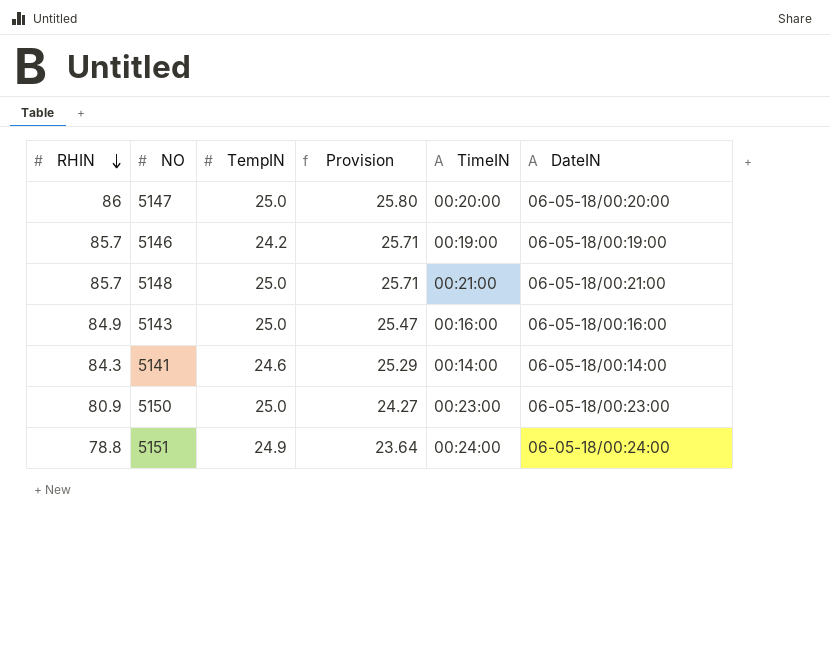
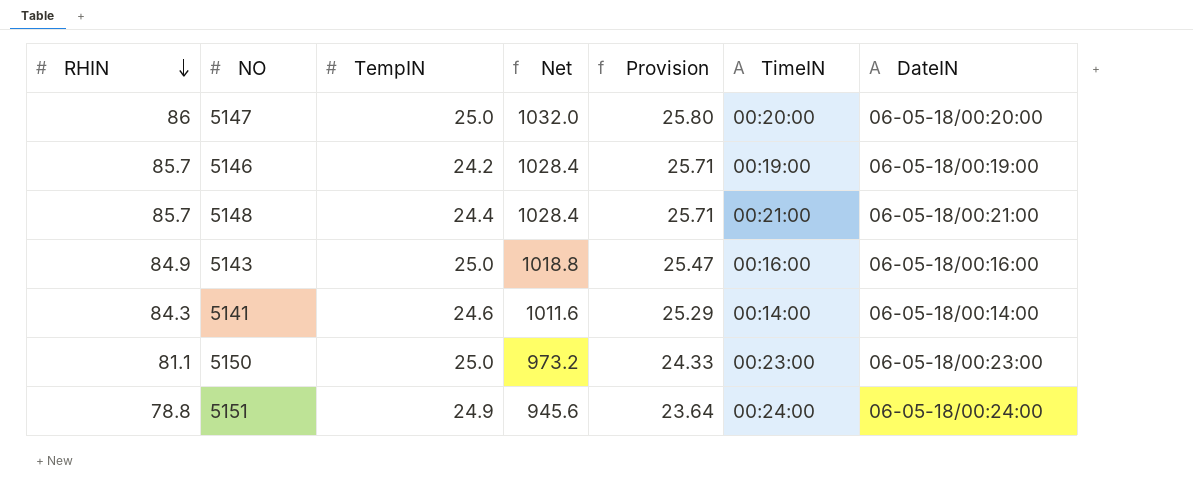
column Net | formula: none -> [RHIN] * 12
5148 | TempIN: 25.0 -> 24.4
5150 | RHIN: 80.9 -> 81.1
5150 | Provision: 24.27 -> 24.33

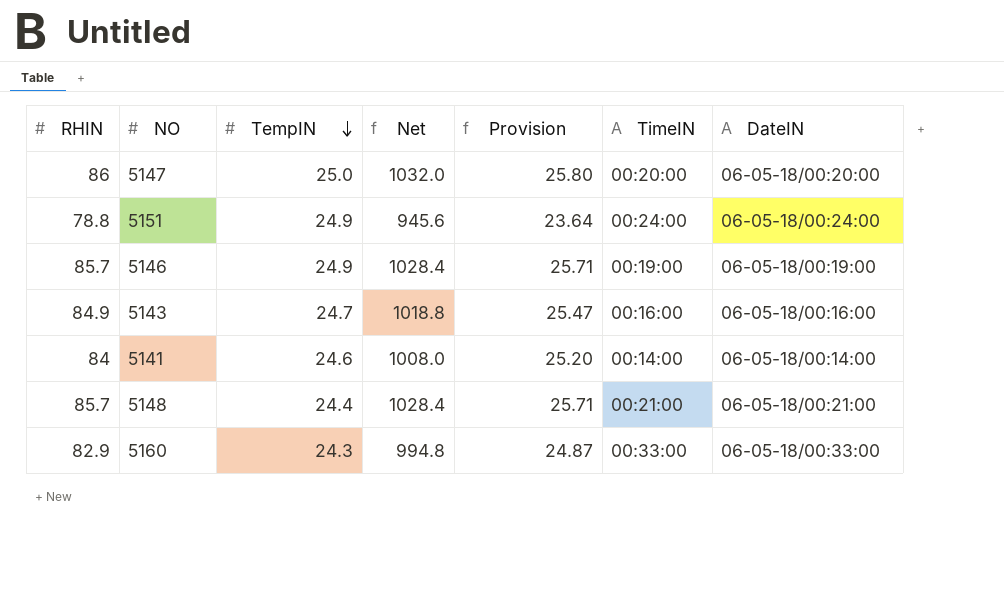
row order: RHIN descending -> TempIN descending
row 5150: 81.1 | 25.0 | 973.2 | 24.33 | 00:23:00 | 06-05-18/00:23:00 -> none
5146 | TempIN: 24.2 -> 24.9
5143 | TempIN: 25.0 -> 24.7
5141 | RHIN: 84.3 -> 84
5141 | Net: 1011.6 -> 1008.0
5141 | Provision: 25.29 -> 25.20
row 5160: none -> 82.9 | 24.3 | 994.8 | 24.87 | 00:33:00 | 06-05-18/00:33:00

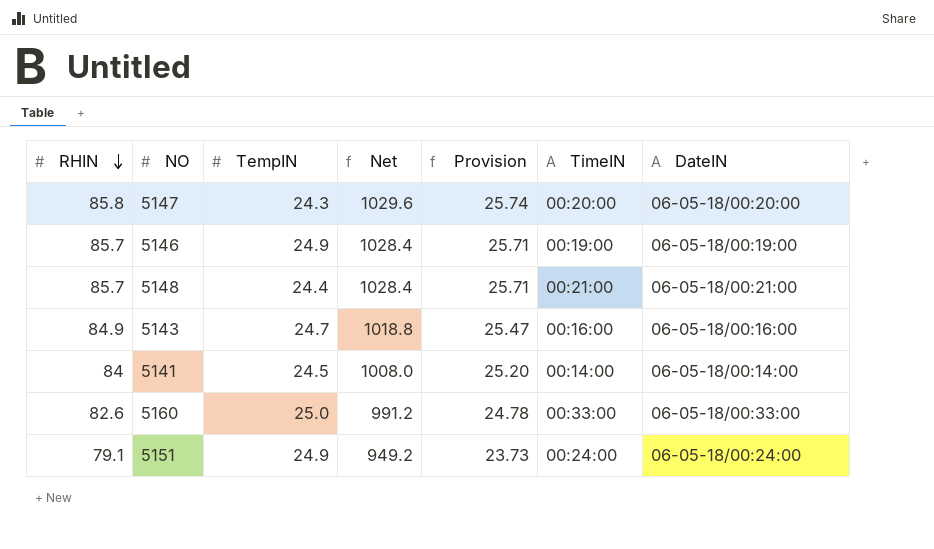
row order: TempIN descending -> RHIN descending
5147 | RHIN: 86 -> 85.8
5147 | TempIN: 25.0 -> 24.3
5147 | Net: 1032.0 -> 1029.6
5147 | Provision: 25.80 -> 25.74
5141 | TempIN: 24.6 -> 24.5
5160 | RHIN: 82.9 -> 82.6
5160 | TempIN: 24.3 -> 25.0
5160 | Net: 994.8 -> 991.2
5160 | Provision: 24.87 -> 24.78
5151 | RHIN: 78.8 -> 79.1
5151 | Net: 945.6 -> 949.2
5151 | Provision: 23.64 -> 23.73

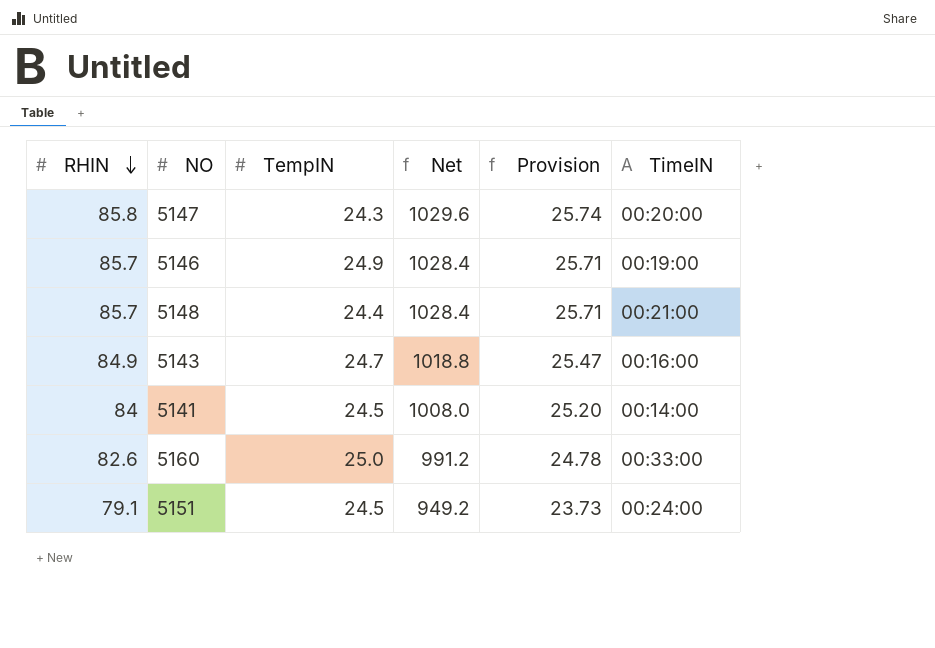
column DateIN | position: 7 -> none
5151 | TempIN: 24.9 -> 24.5

